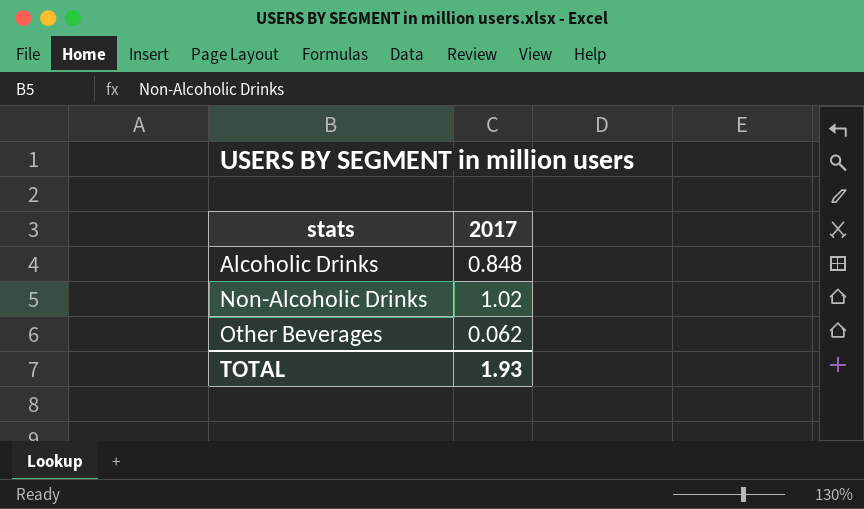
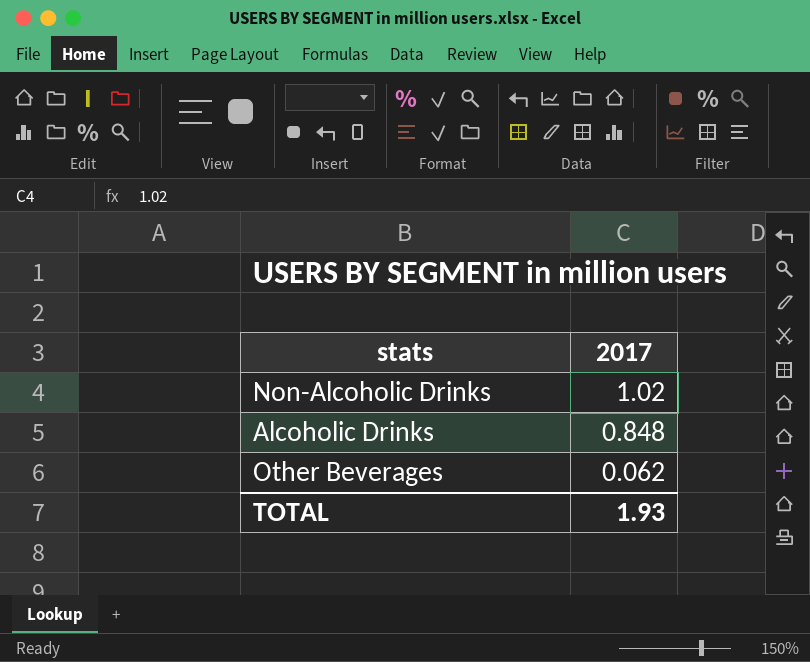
row order: stats ascending -> 2017 descending

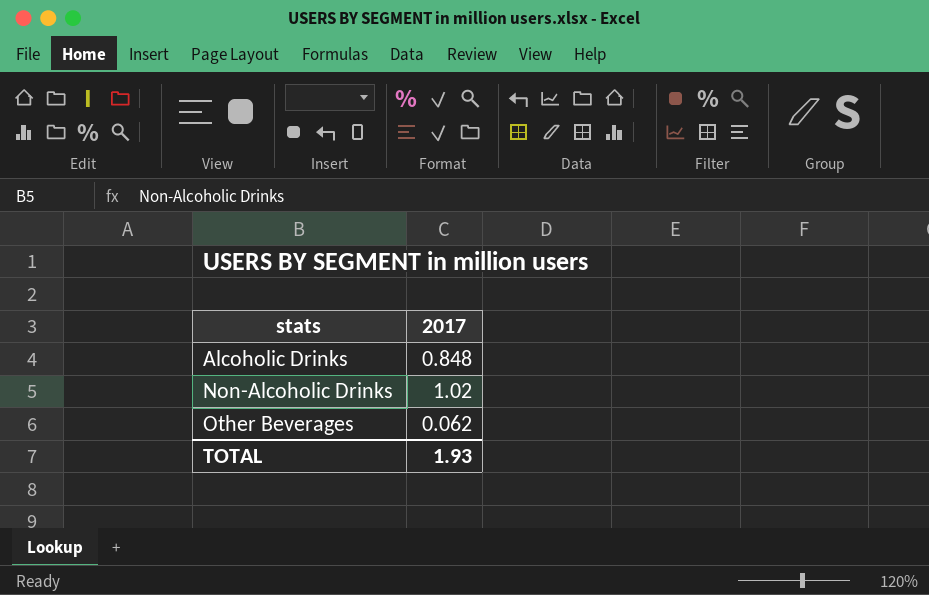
row order: 2017 descending -> stats ascending

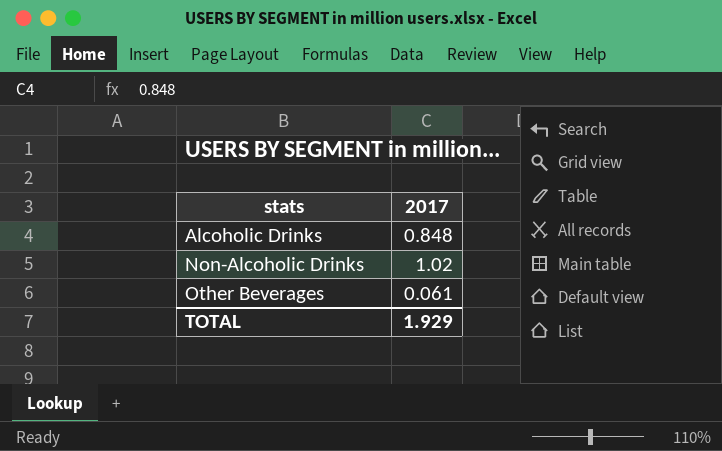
Other Beverages | 2017: 0.062 -> 0.061
TOTAL | 2017: 1.93 -> 1.929

